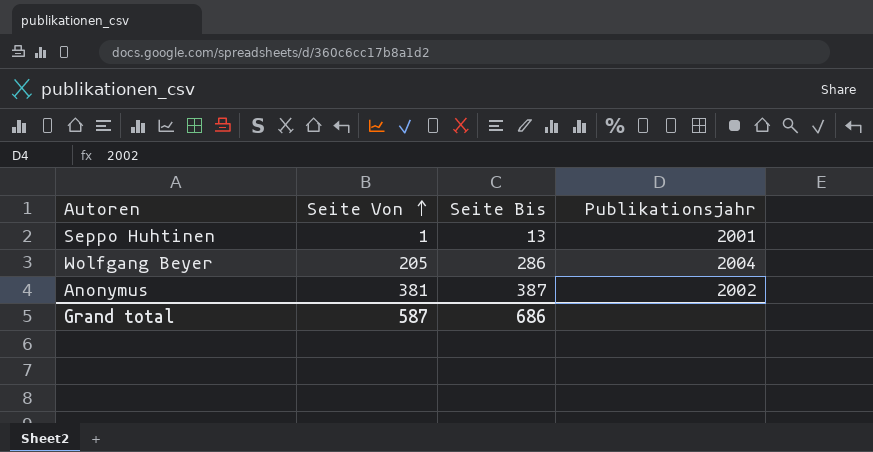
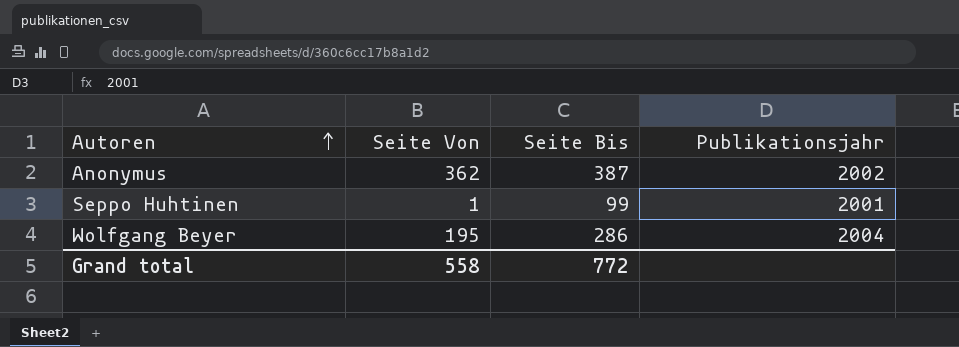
row order: Seite Von ascending -> Autoren ascending
Anonymus | Seite Von: 381 -> 362
Seppo Huhtinen | Seite Bis: 13 -> 99
Wolfgang Beyer | Seite Von: 205 -> 195
Grand total | Seite Von: 587 -> 558
Grand total | Seite Bis: 686 -> 772

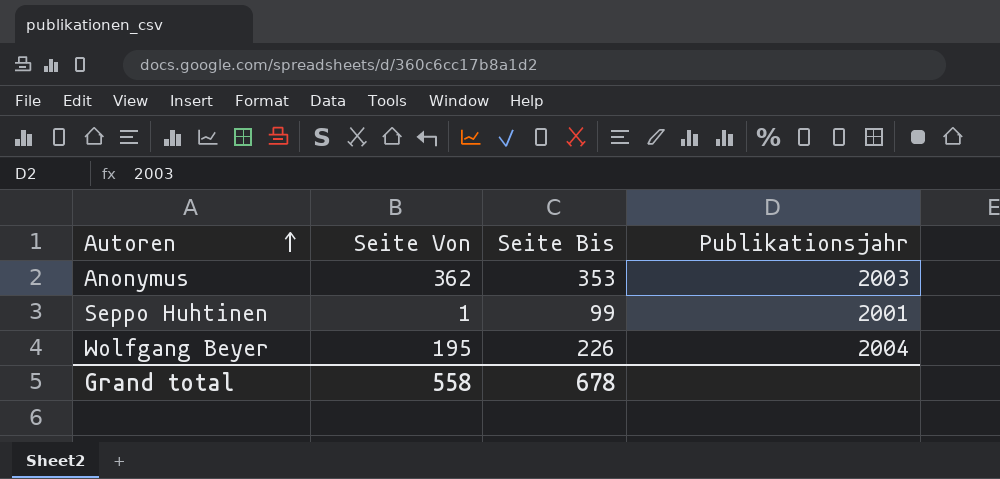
Anonymus | Seite Bis: 387 -> 353
Anonymus | Publikationsjahr: 2002 -> 2003
Wolfgang Beyer | Seite Bis: 286 -> 226
Grand total | Seite Bis: 772 -> 678

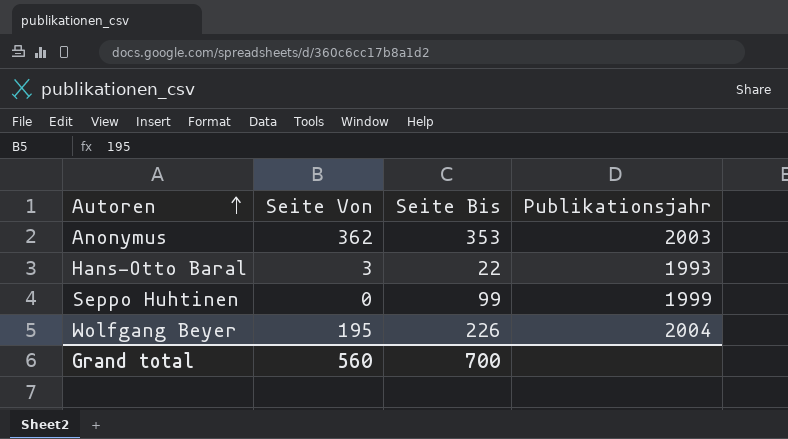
row Hans-Otto Baral: none -> 3 | 22 | 1993
Seppo Huhtinen | Seite Von: 1 -> 0
Seppo Huhtinen | Publikationsjahr: 2001 -> 1999
Grand total | Seite Von: 558 -> 560
Grand total | Seite Bis: 678 -> 700

